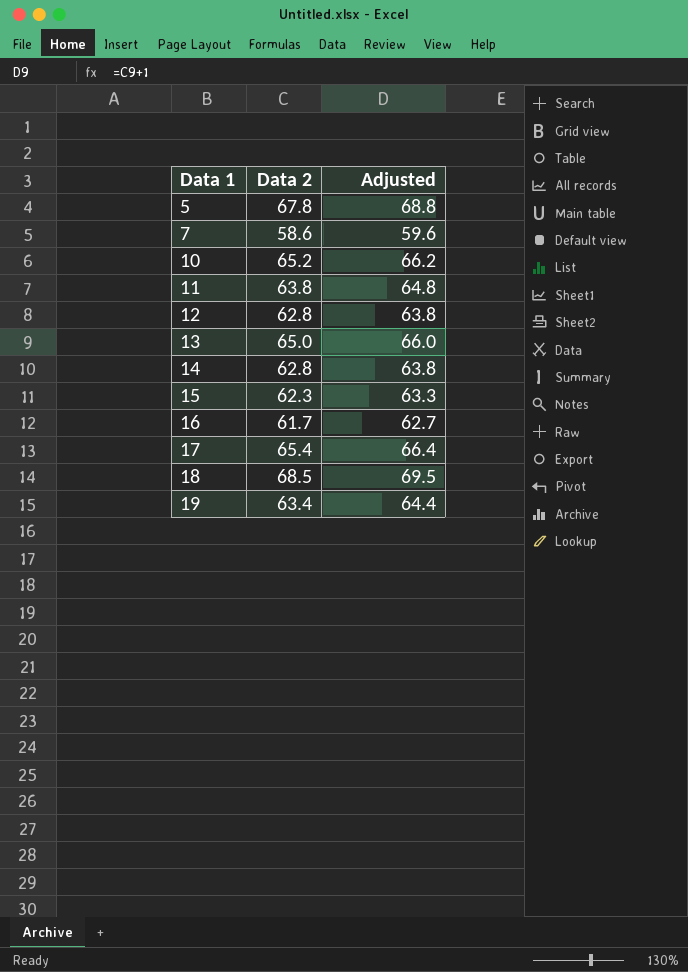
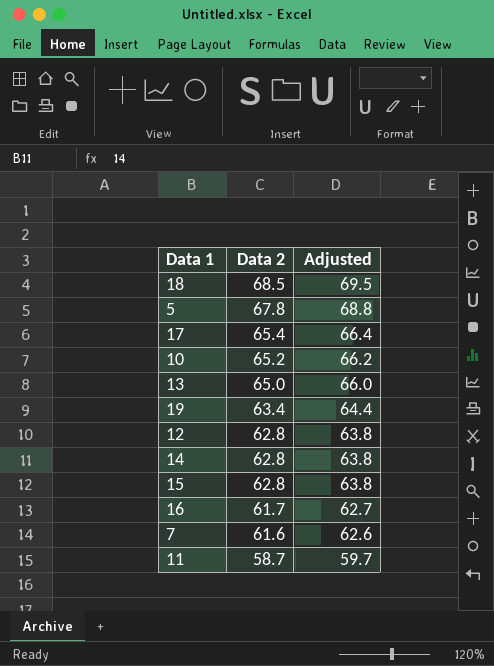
row order: Data 1 ascending -> Data 2 descending
15 | Data 2: 62.3 -> 62.8
15 | Adjusted: 63.3 -> 63.8
7 | Data 2: 58.6 -> 61.6
7 | Adjusted: 59.6 -> 62.6
11 | Data 2: 63.8 -> 58.7
11 | Adjusted: 64.8 -> 59.7

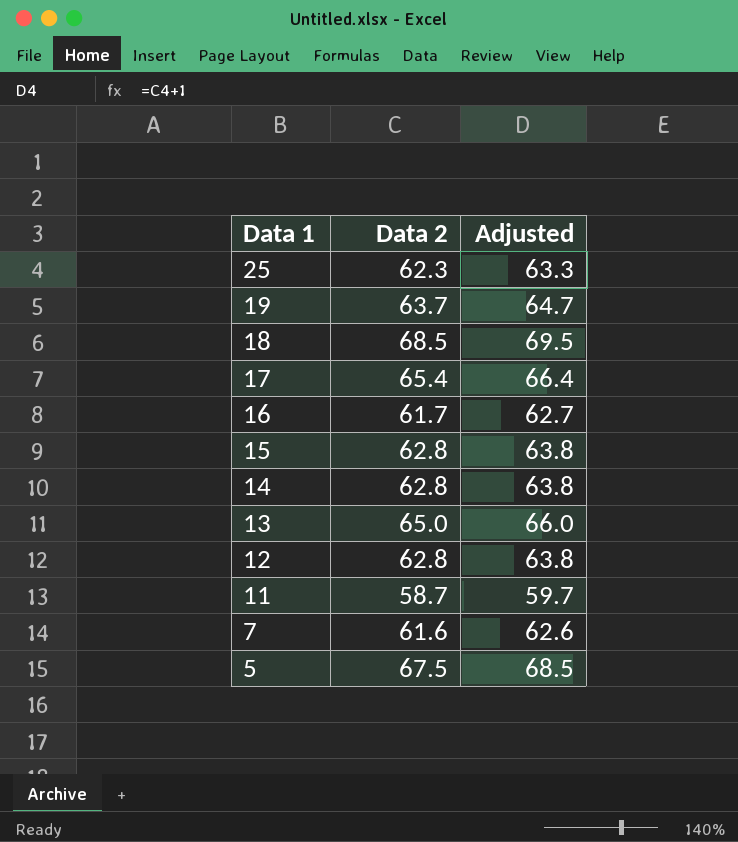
row order: Data 2 descending -> Data 1 descending
row 10: 65.2 | 66.2 -> none
row 25: none -> 62.3 | 63.3
19 | Data 2: 63.4 -> 63.7
19 | Adjusted: 64.4 -> 64.7
5 | Data 2: 67.8 -> 67.5
5 | Adjusted: 68.8 -> 68.5

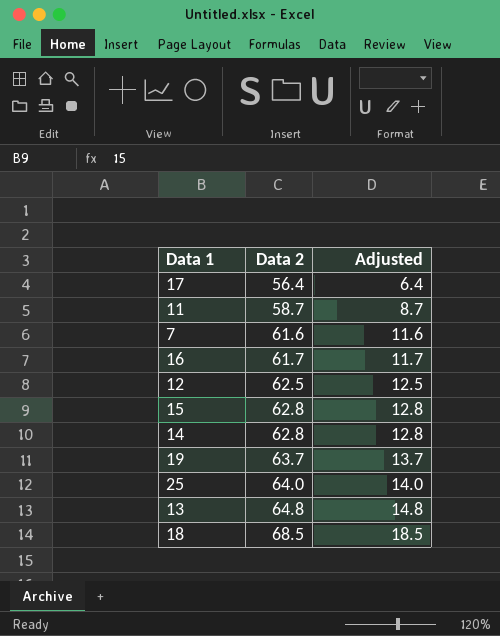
row order: Data 1 descending -> Data 2 ascending
column Adjusted | formula: [Data 2] + 1 -> [Data 2] - 50
row 5: 67.5 | 68.5 -> none
17 | Data 2: 65.4 -> 56.4
12 | Data 2: 62.8 -> 62.5
25 | Data 2: 62.3 -> 64.0
13 | Data 2: 65.0 -> 64.8

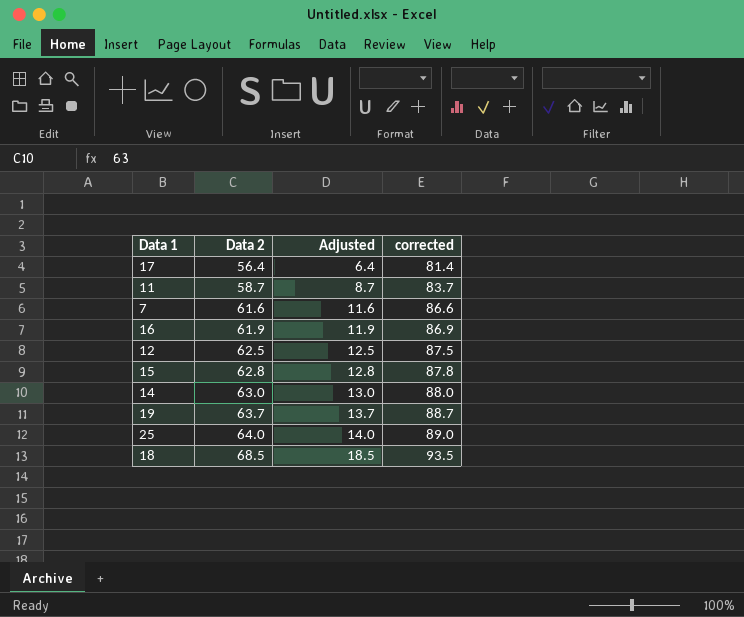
column corrected | formula: none -> [Data 2] + 25
row 13: 64.8 | 14.8 -> none
16 | Data 2: 61.7 -> 61.9
16 | Adjusted: 11.7 -> 11.9
14 | Data 2: 62.8 -> 63.0
14 | Adjusted: 12.8 -> 13.0

